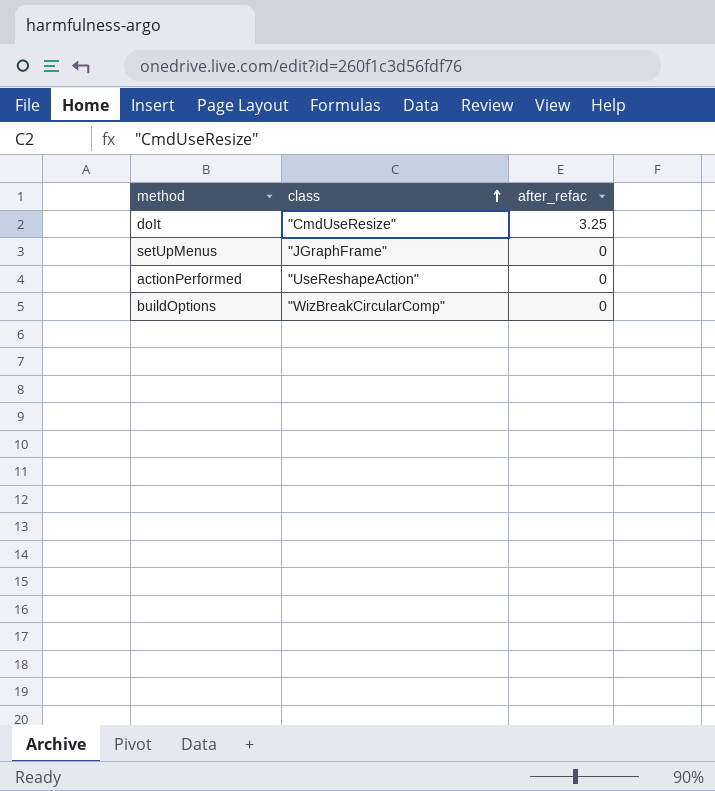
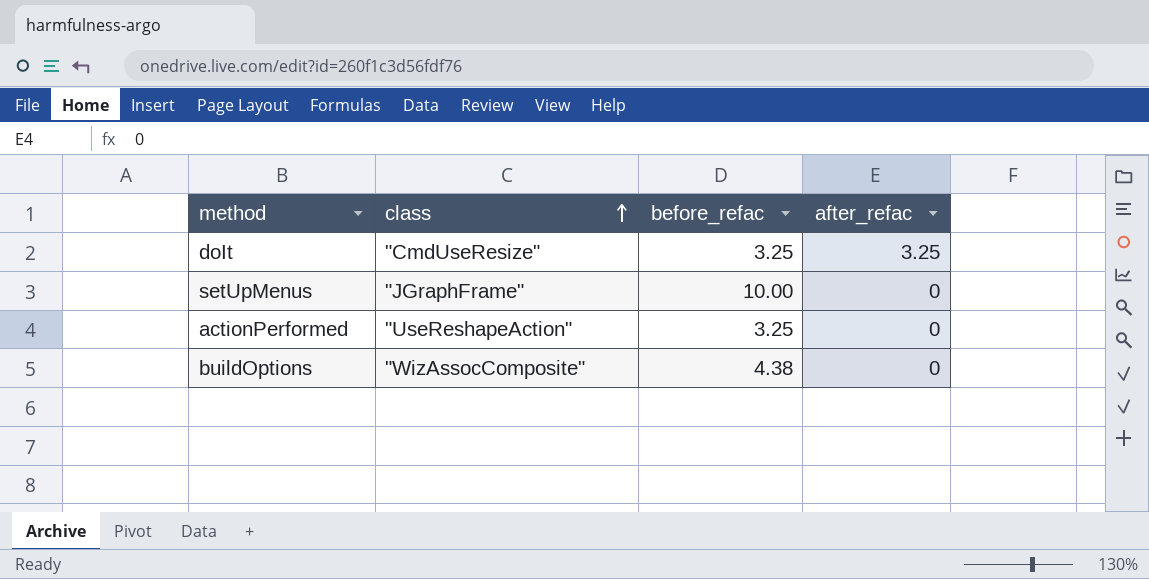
column before_refac | position: none -> 3
buildOptions | class: "WizBreakCircularComp" -> "WizAssocComposite"

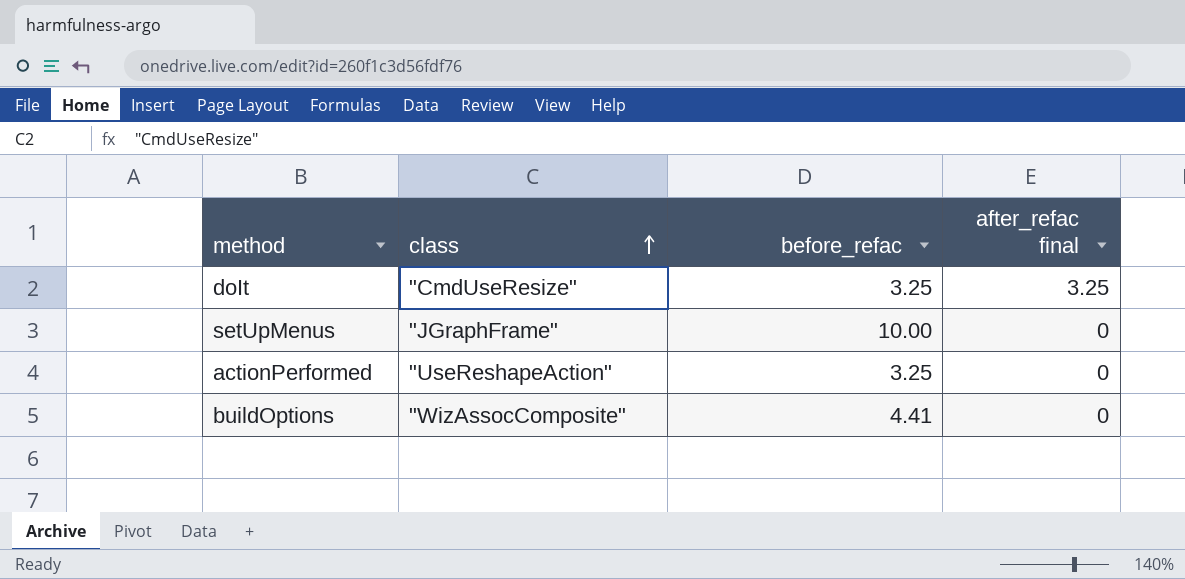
column name: after_refac -> after_refac final
buildOptions | before_refac: 4.38 -> 4.41

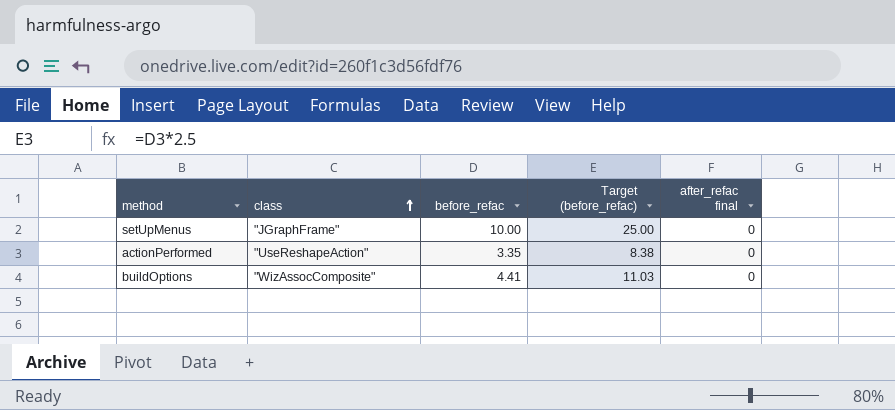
column Target (before_refac) | formula: none -> [before_refac] * 2.5
row doIt: "CmdUseResize" | 3.25 | 3.25 -> none
actionPerformed | before_refac: 3.25 -> 3.35

